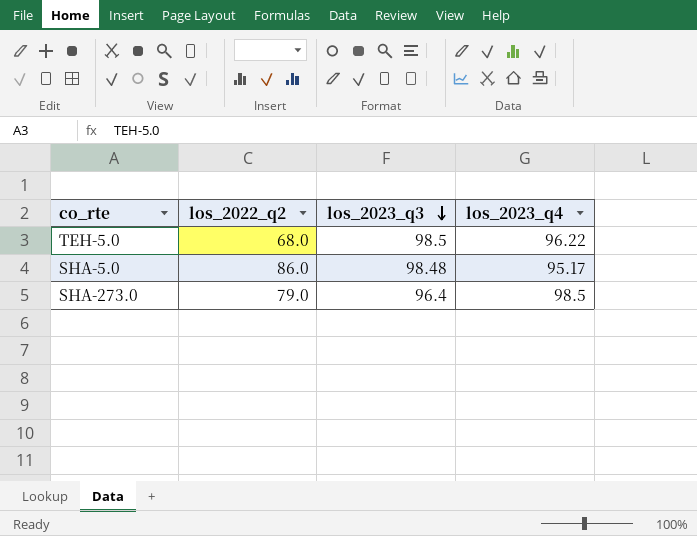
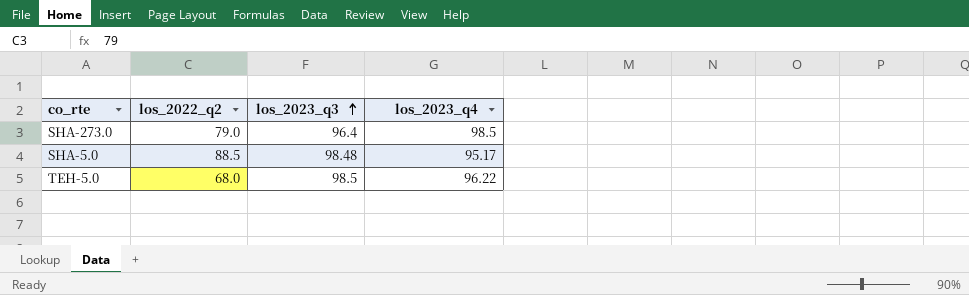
row order: los_2023_q3 descending -> los_2023_q3 ascending
SHA-5.0 | los_2022_q2: 86.0 -> 88.5

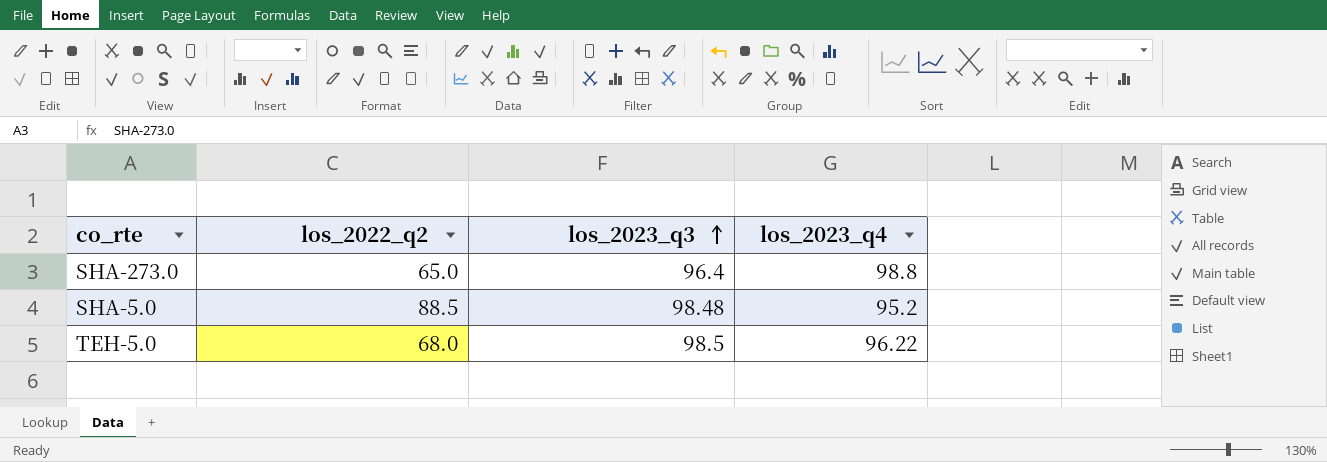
SHA-273.0 | los_2022_q2: 79.0 -> 65.0
SHA-273.0 | los_2023_q4: 98.5 -> 98.8
SHA-5.0 | los_2023_q4: 95.17 -> 95.2

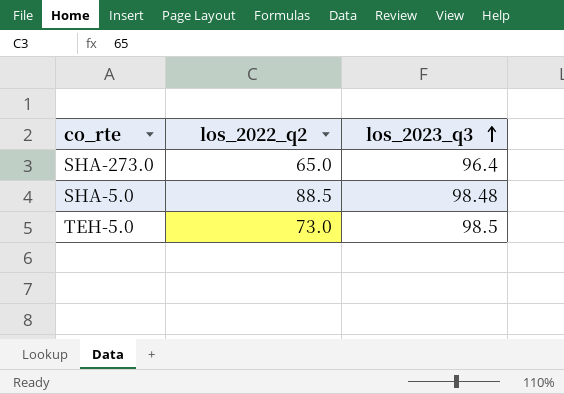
column los_2023_q4 | position: 4 -> none
TEH-5.0 | los_2022_q2: 68.0 -> 73.0

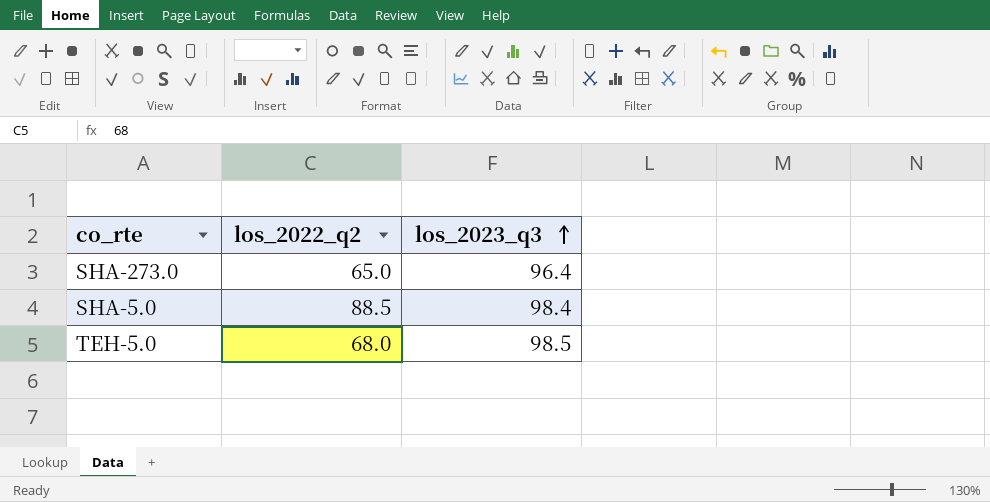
SHA-5.0 | los_2023_q3: 98.48 -> 98.4
TEH-5.0 | los_2022_q2: 73.0 -> 68.0

